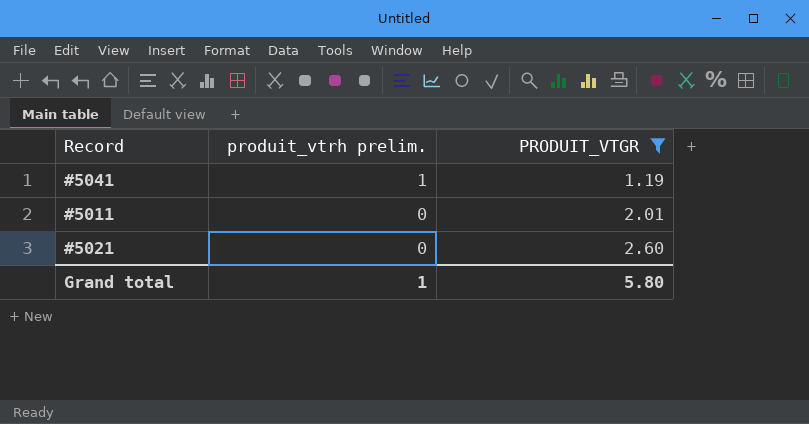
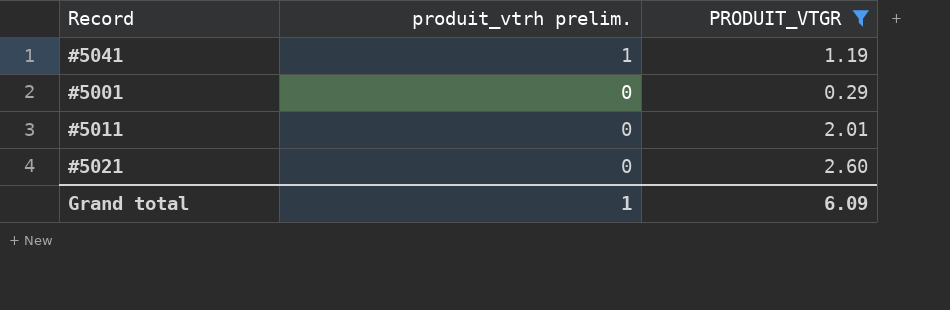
row #5001: none -> 0 | 0.29
Grand total | PRODUIT_VTGR: 5.80 -> 6.09

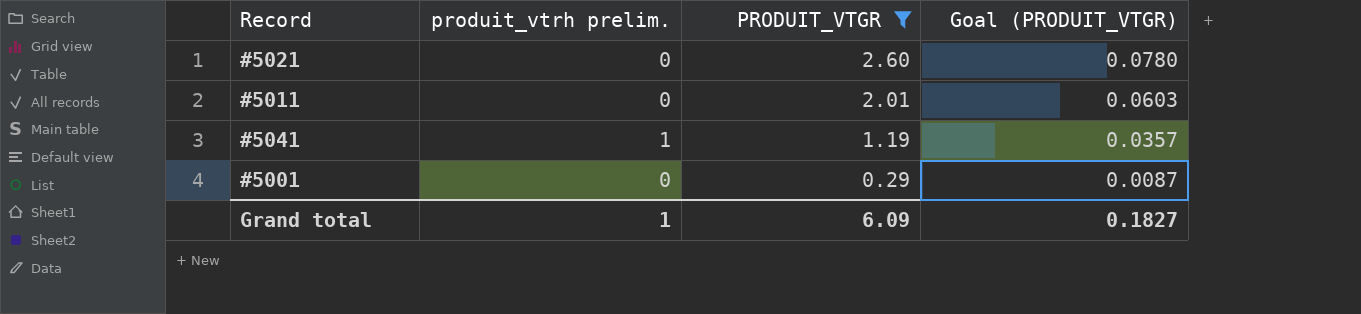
row order: produit_vtrh prelim. descending -> PRODUIT_VTGR descending
column Goal (PRODUIT_VTGR) | formula: none -> [PRODUIT_VTGR] * 0.03

